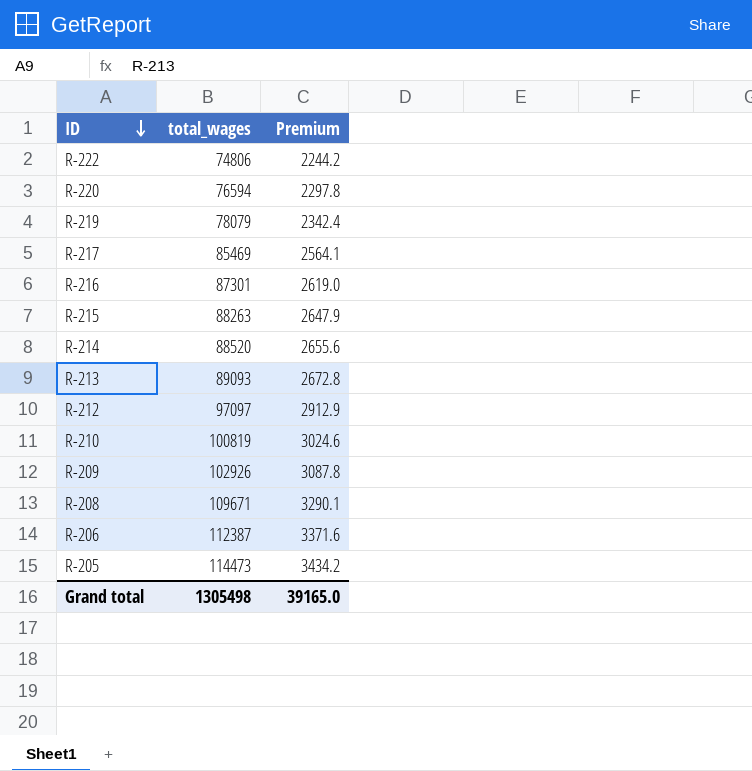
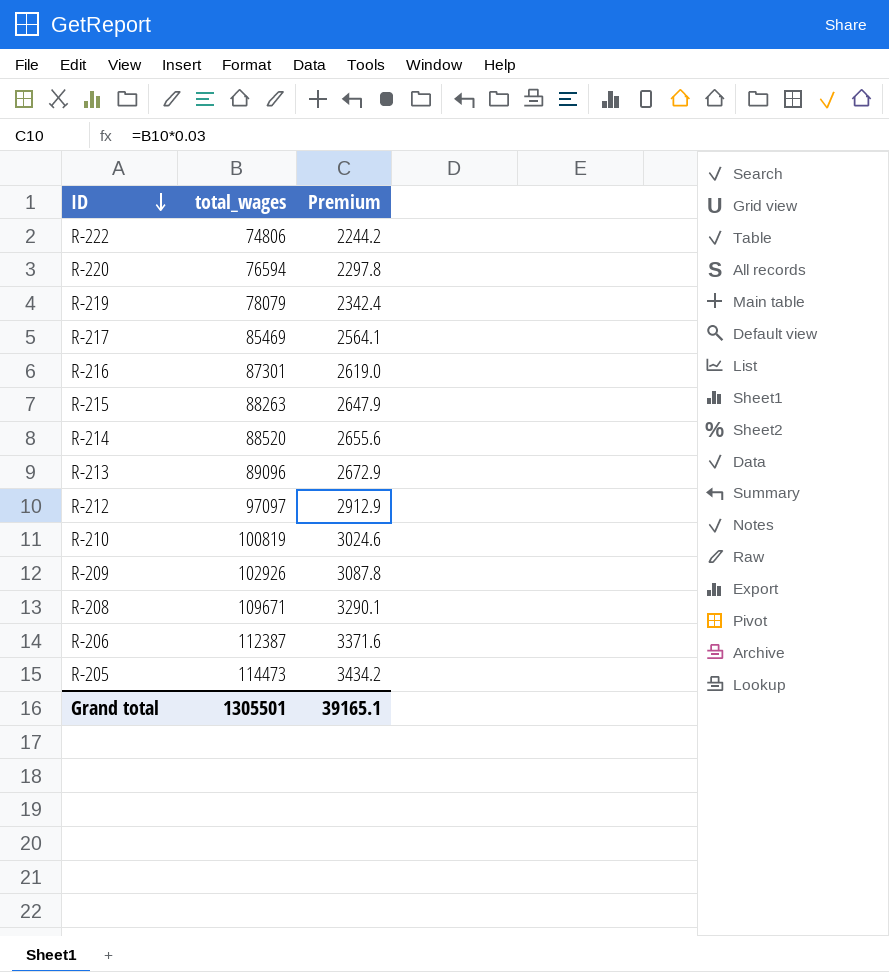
R-213 | total_wages: 89093 -> 89096
R-213 | Premium: 2672.8 -> 2672.9
Grand total | total_wages: 1305498 -> 1305501
Grand total | Premium: 39165.0 -> 39165.1

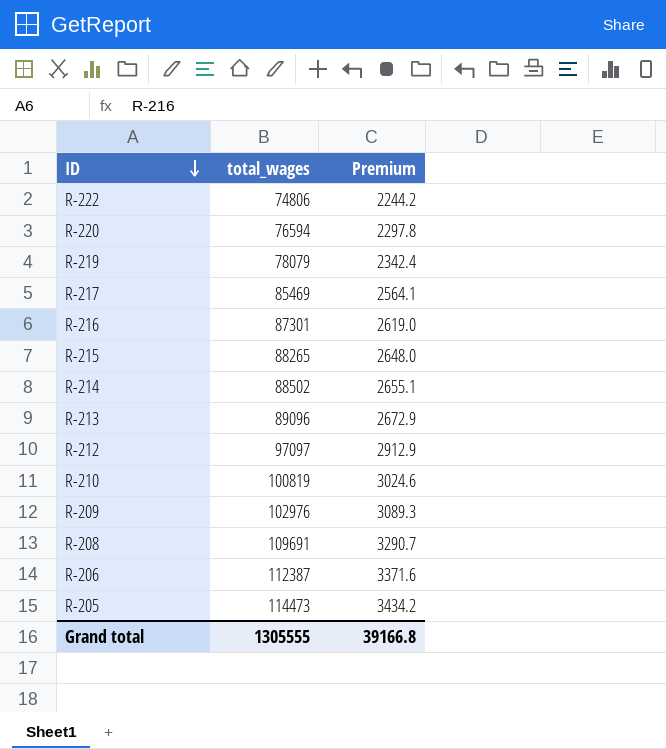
R-215 | total_wages: 88263 -> 88265
R-215 | Premium: 2647.9 -> 2648.0
R-214 | total_wages: 88520 -> 88502
R-214 | Premium: 2655.6 -> 2655.1
R-209 | total_wages: 102926 -> 102976
R-209 | Premium: 3087.8 -> 3089.3
R-208 | total_wages: 109671 -> 109691
R-208 | Premium: 3290.1 -> 3290.7
Grand total | total_wages: 1305501 -> 1305555
Grand total | Premium: 39165.1 -> 39166.8

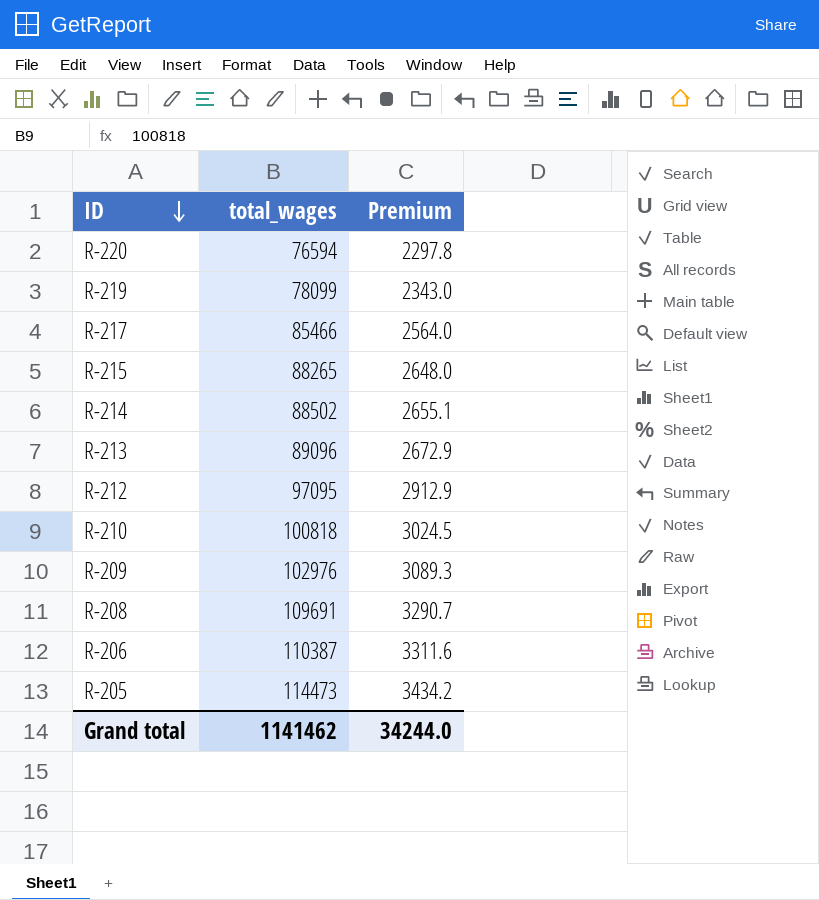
row R-222: 74806 | 2244.2 -> none
row R-216: 87301 | 2619.0 -> none
R-219 | total_wages: 78079 -> 78099
R-219 | Premium: 2342.4 -> 2343.0
R-217 | total_wages: 85469 -> 85466
R-217 | Premium: 2564.1 -> 2564.0
R-212 | total_wages: 97097 -> 97095
R-210 | total_wages: 100819 -> 100818
R-210 | Premium: 3024.6 -> 3024.5
R-206 | total_wages: 112387 -> 110387
R-206 | Premium: 3371.6 -> 3311.6
Grand total | total_wages: 1305555 -> 1141462
Grand total | Premium: 39166.8 -> 34244.0

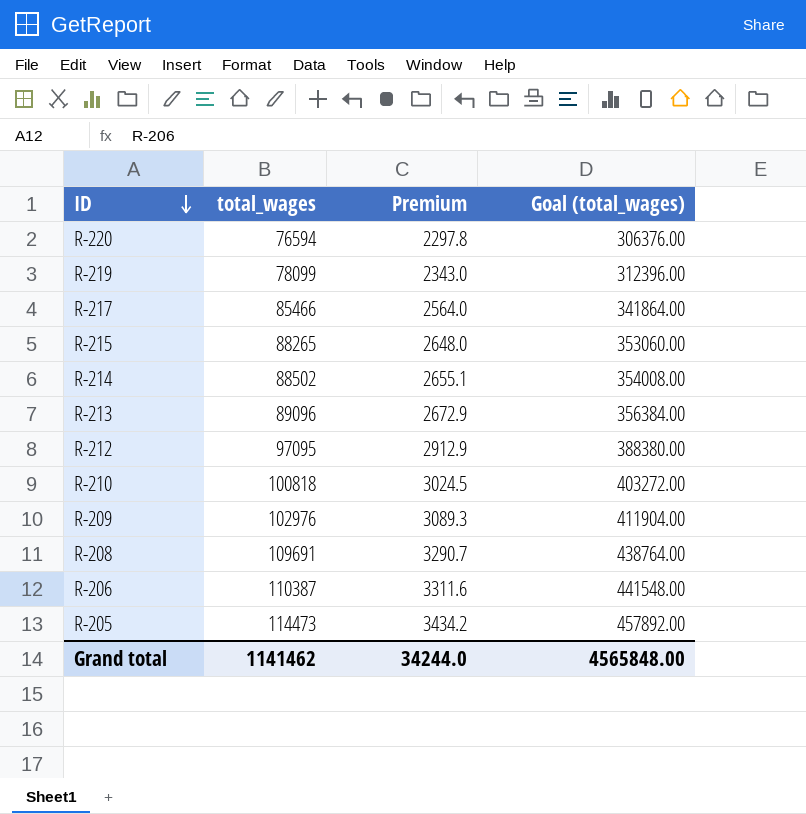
column Goal (total_wages) | formula: none -> [total_wages] * 4

